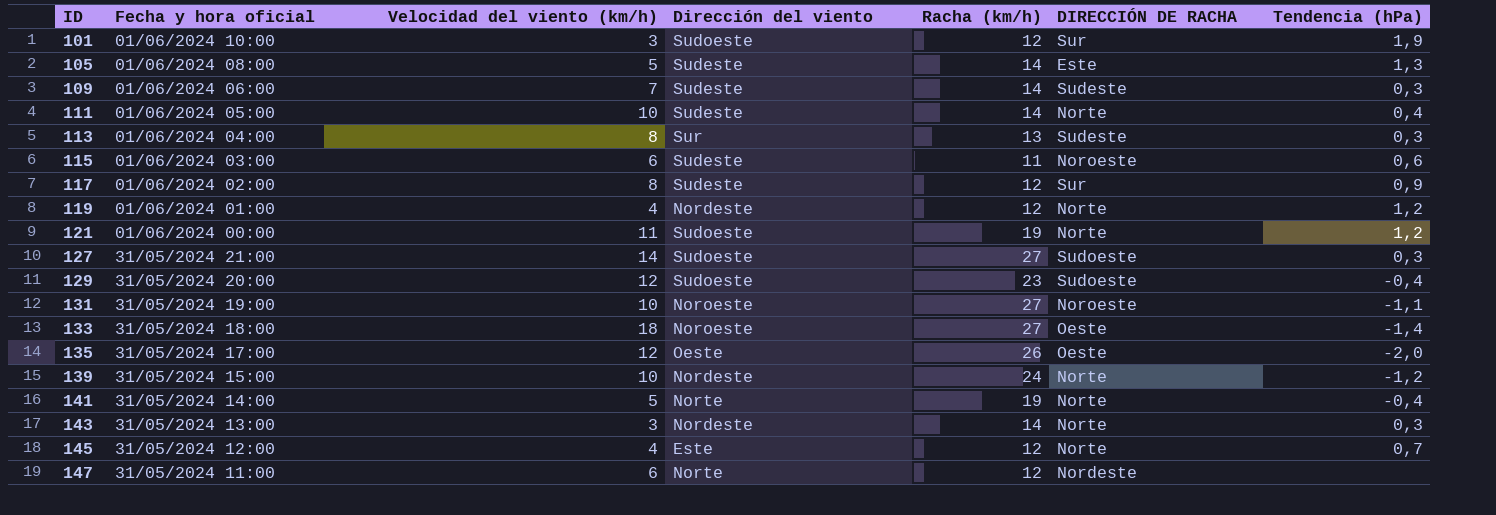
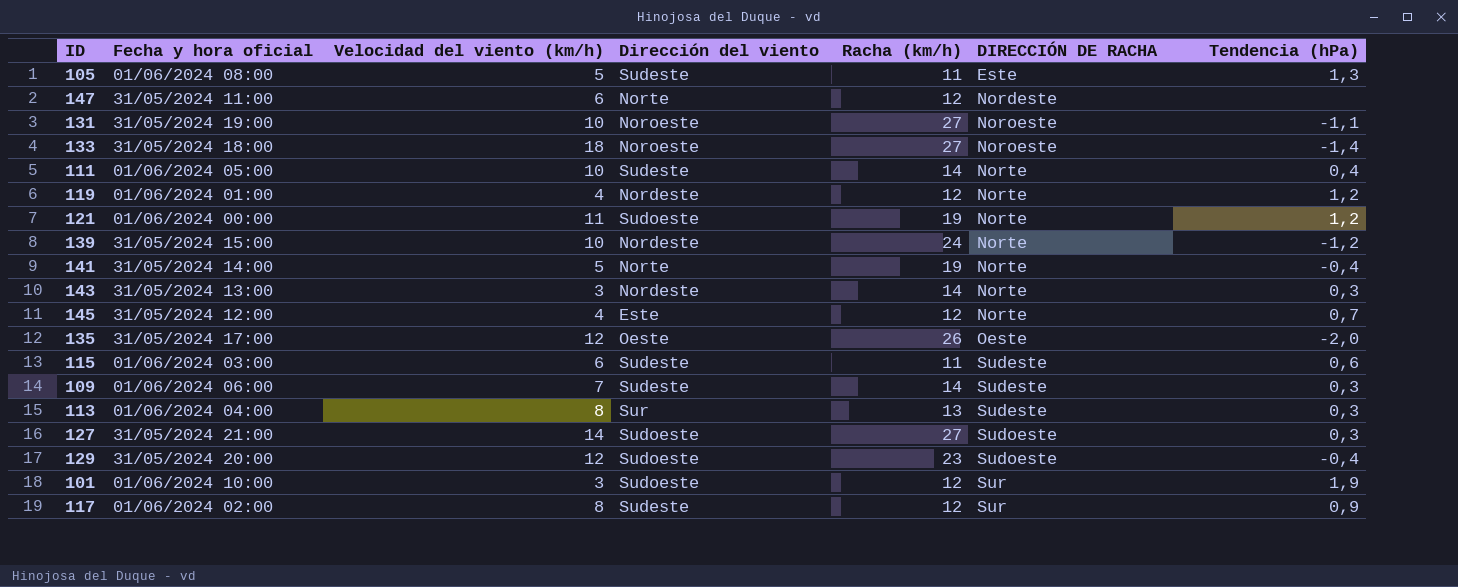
row order: ID ascending -> DIRECCIÓN DE RACHA ascending
105 | Racha (km/h): 14 -> 11
133 | DIRECCIÓN DE RACHA: Oeste -> Noroeste
115 | DIRECCIÓN DE RACHA: Noroeste -> Sudeste

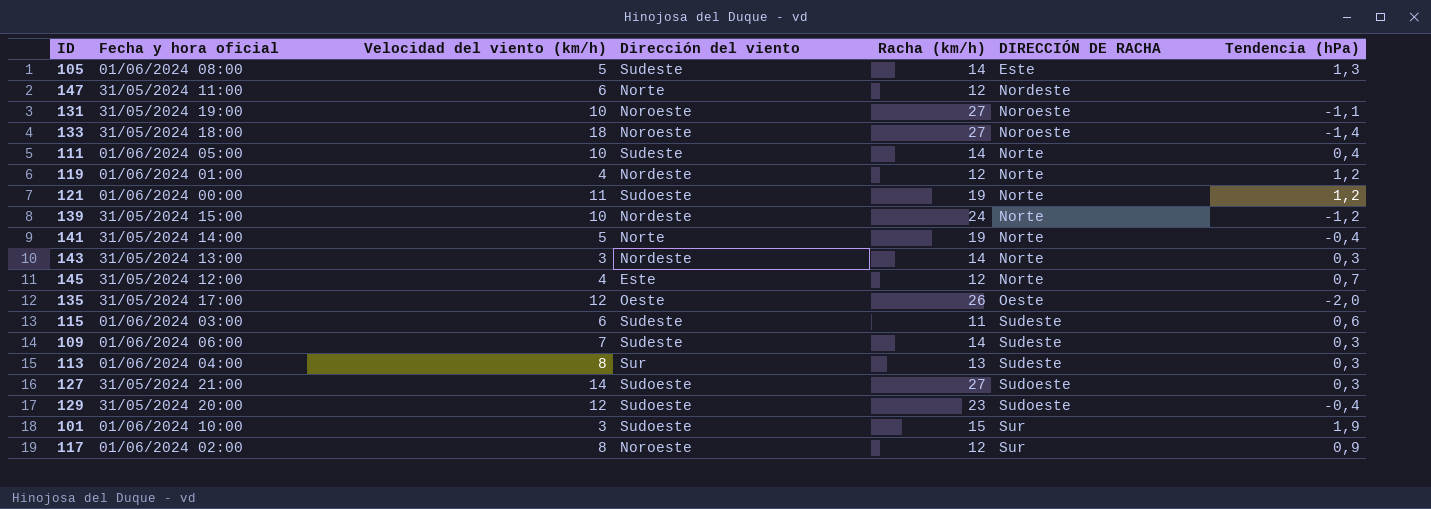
105 | Racha (km/h): 11 -> 14
101 | Racha (km/h): 12 -> 15
117 | Dirección del viento: Sudeste -> Noroeste

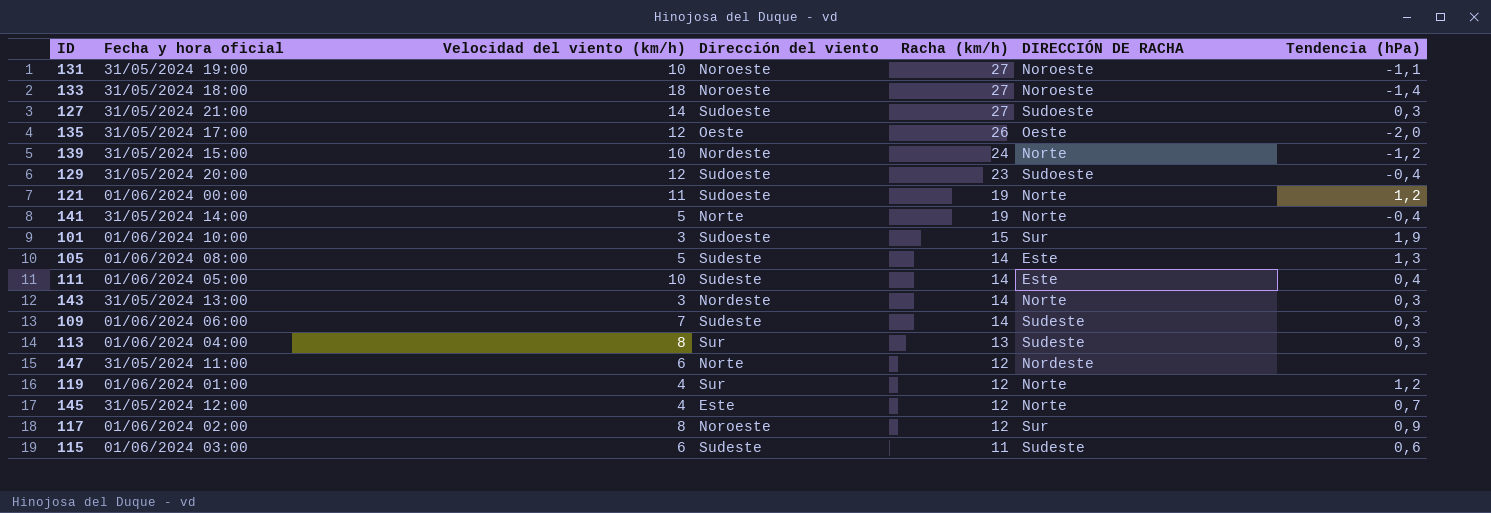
row order: DIRECCIÓN DE RACHA ascending -> Racha (km/h) descending
111 | DIRECCIÓN DE RACHA: Norte -> Este
119 | Dirección del viento: Nordeste -> Sur

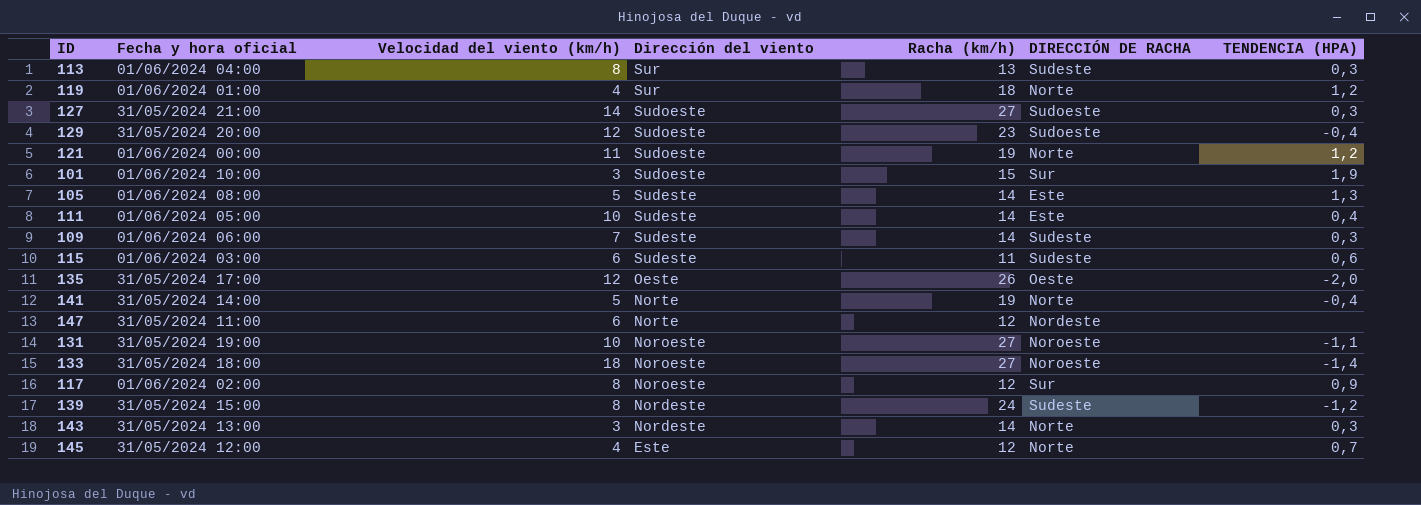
row order: Racha (km/h) descending -> Dirección del viento descending
column name: Tendencia (hPa) -> TENDENCIA (HPA)
119 | Racha (km/h): 12 -> 18
139 | Velocidad del viento (km/h): 10 -> 8
139 | DIRECCIÓN DE RACHA: Norte -> Sudeste

